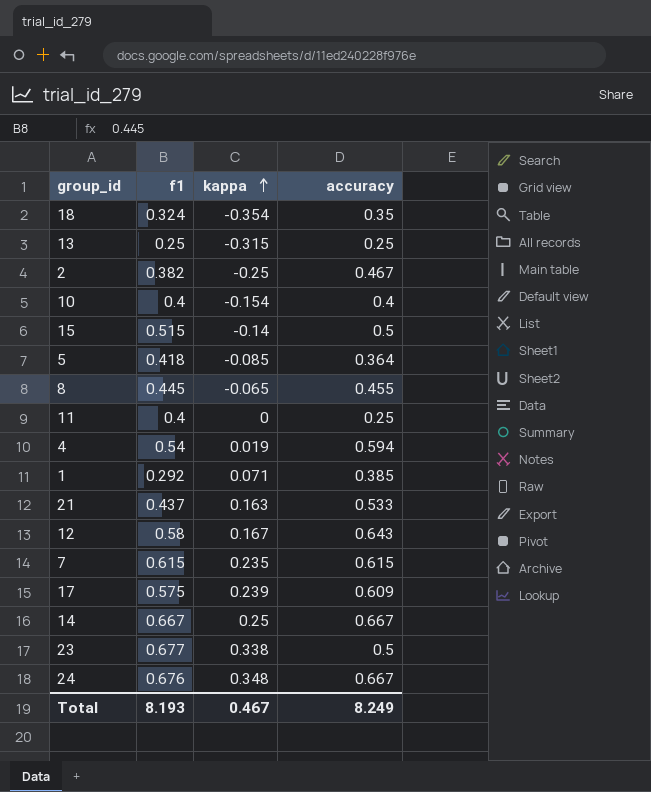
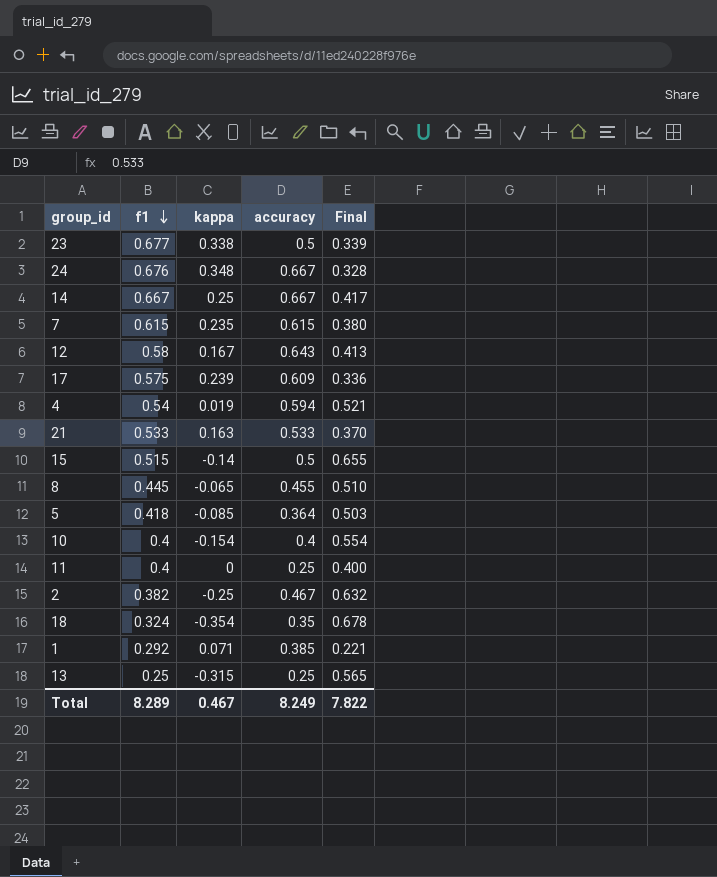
row order: kappa ascending -> f1 descending
column Final | formula: none -> [f1] - [kappa]
21 | f1: 0.437 -> 0.533
Total | f1: 8.193 -> 8.289

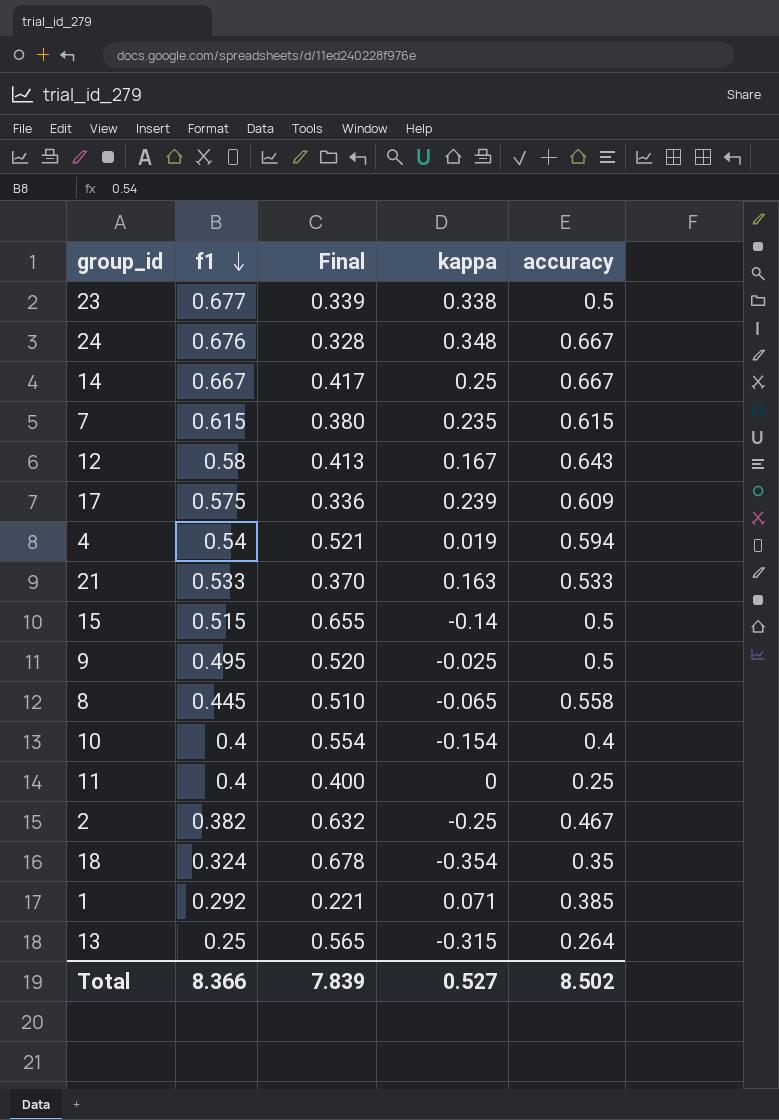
column Final | position: 5 -> 3
row 5: 0.418 | -0.085 | 0.364 | 0.503 -> none
row 9: none -> 0.495 | 0.520 | -0.025 | 0.5
8 | accuracy: 0.455 -> 0.558
13 | accuracy: 0.25 -> 0.264
Total | f1: 8.289 -> 8.366
Total | Final: 7.822 -> 7.839
Total | kappa: 0.467 -> 0.527
Total | accuracy: 8.249 -> 8.502

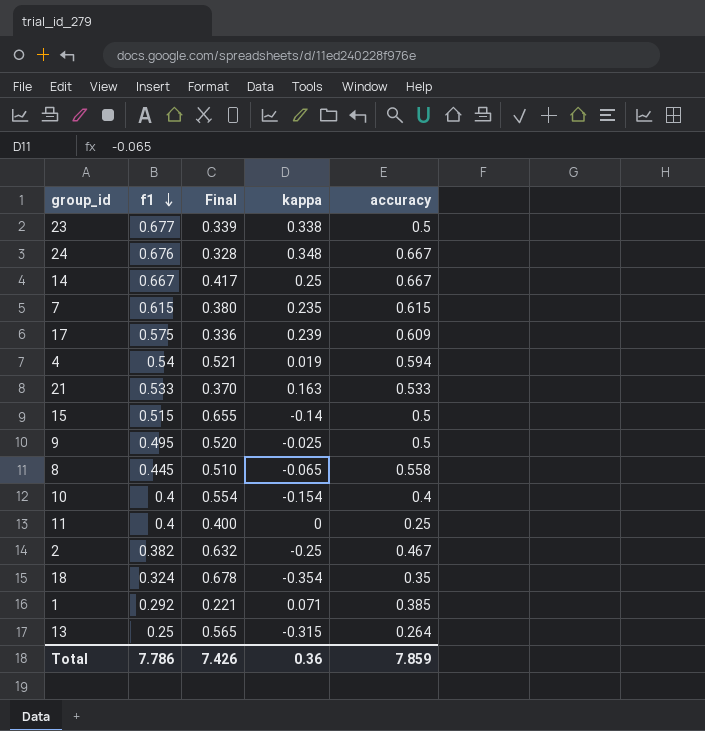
row 12: 0.58 | 0.413 | 0.167 | 0.643 -> none
Total | f1: 8.366 -> 7.786
Total | Final: 7.839 -> 7.426
Total | kappa: 0.527 -> 0.36
Total | accuracy: 8.502 -> 7.859

